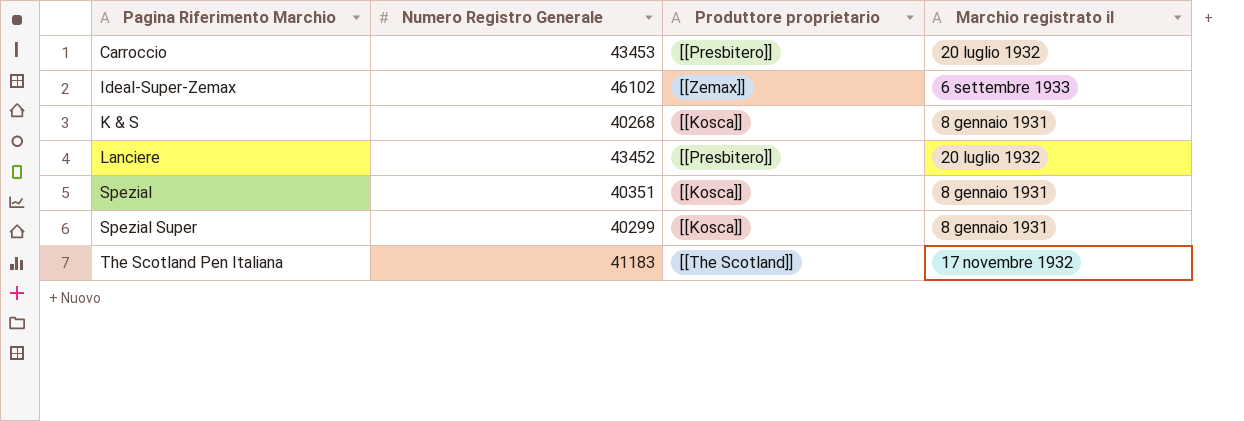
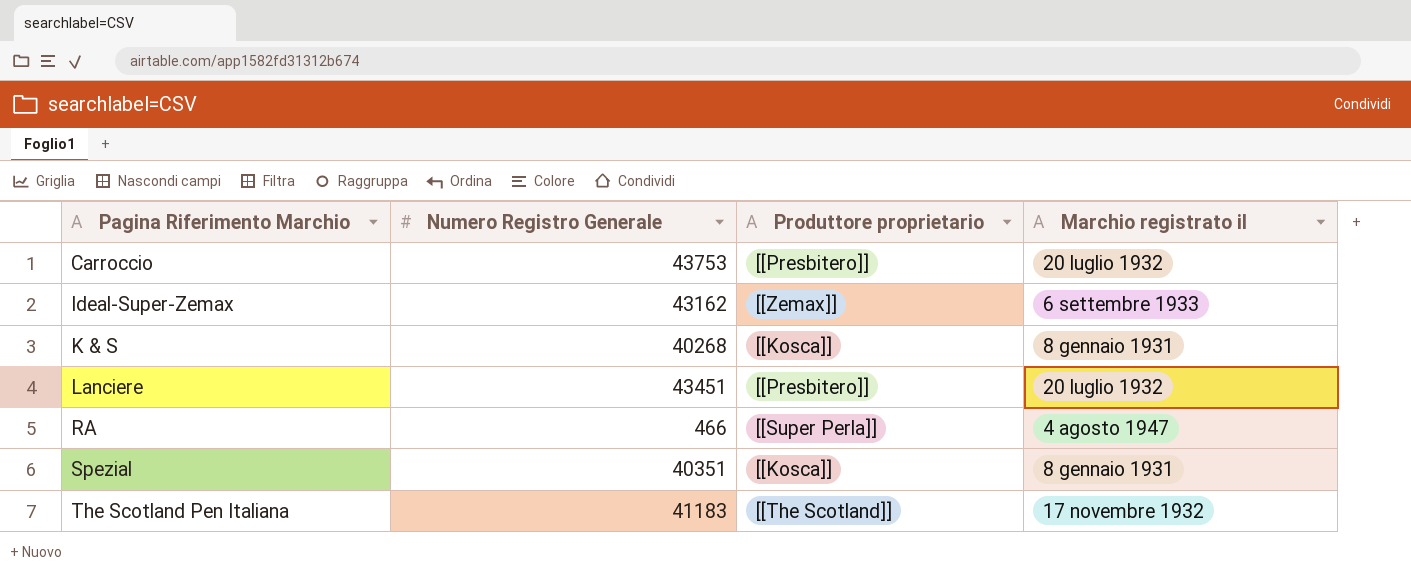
row Spezial Super: 40299 | [[Kosca]] | 8 gennaio 1931 -> none
Carroccio | Numero Registro Generale: 43453 -> 43753
Ideal-Super-Zemax | Numero Registro Generale: 46102 -> 43162
Lanciere | Numero Registro Generale: 43452 -> 43451
row RA: none -> 466 | [[Super Perla]] | 4 agosto 1947

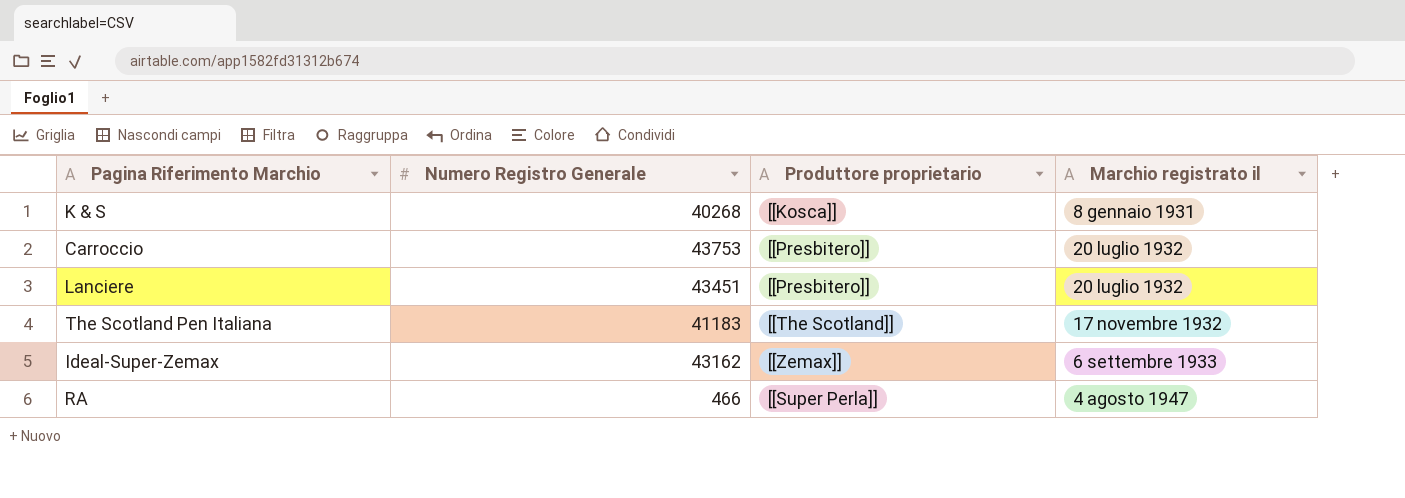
row order: Pagina Riferimento Marchio ascending -> Marchio registrato il ascending
row Spezial: 40351 | [[Kosca]] | 8 gennaio 1931 -> none

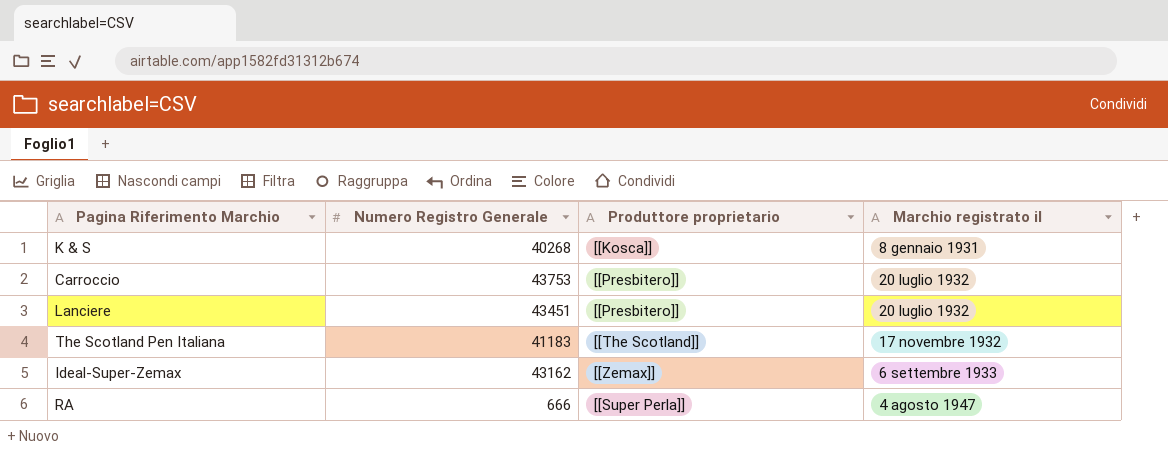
RA | Numero Registro Generale: 466 -> 666

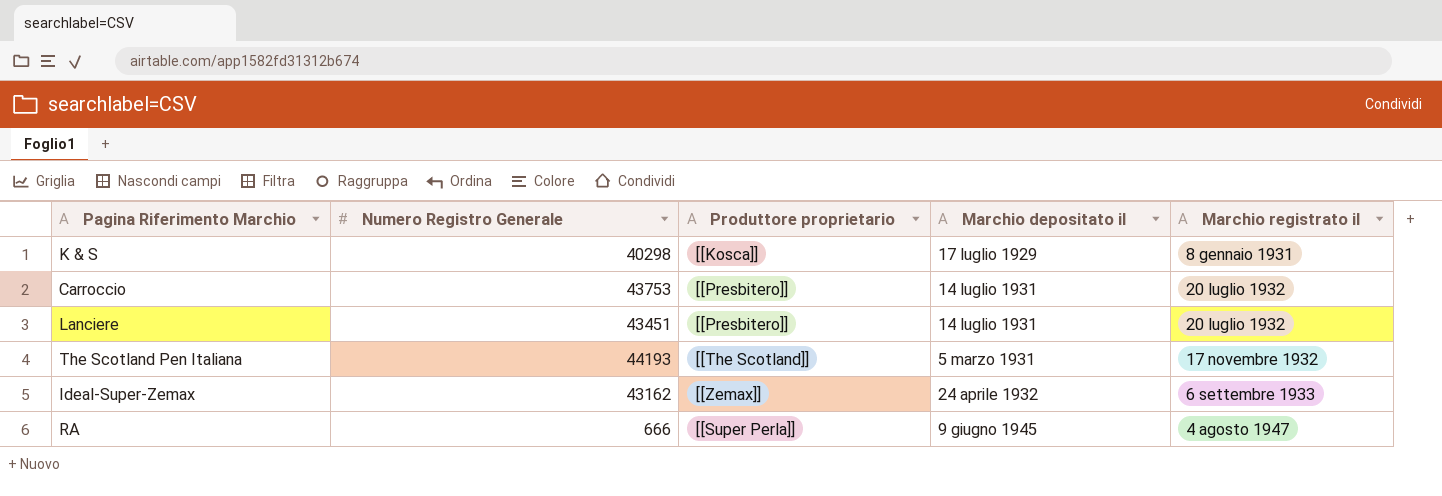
column Marchio depositato il | position: none -> 4
K & S | Numero Registro Generale: 40268 -> 40298
The Scotland Pen Italiana | Numero Registro Generale: 41183 -> 44193

